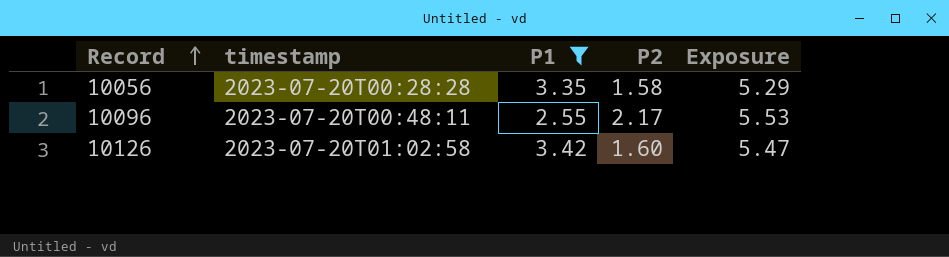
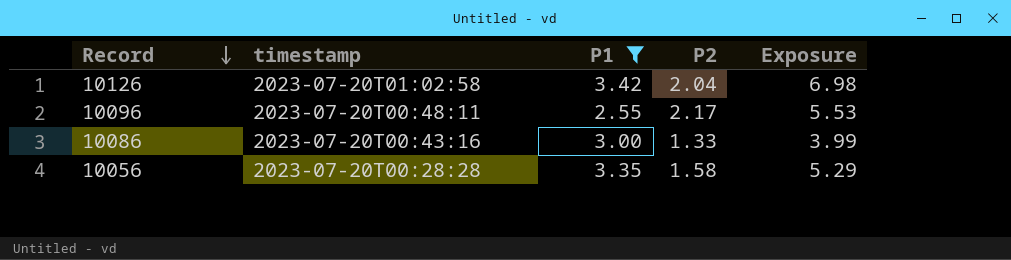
row order: Record ascending -> Record descending
10126 | P2: 1.60 -> 2.04
10126 | Exposure: 5.47 -> 6.98
row 10086: none -> 2023-07-20T00:43:16 | 3.00 | 1.33 | 3.99

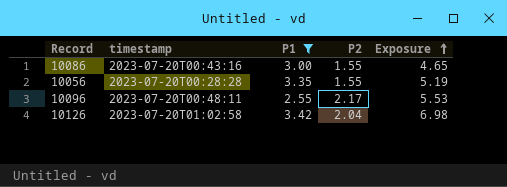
row order: Record descending -> Exposure ascending
10086 | P2: 1.33 -> 1.55
10086 | Exposure: 3.99 -> 4.65
10056 | P2: 1.58 -> 1.55
10056 | Exposure: 5.29 -> 5.19

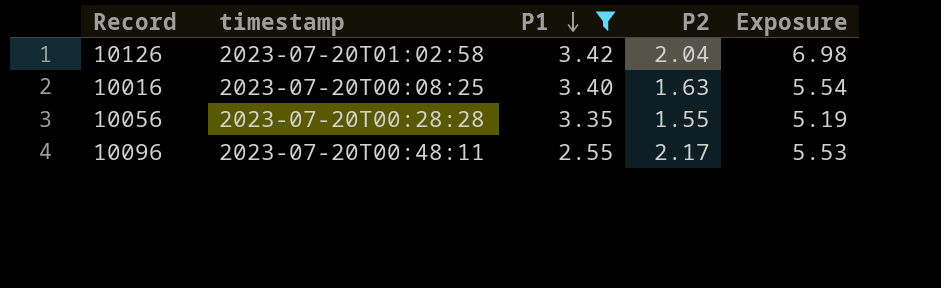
row order: Exposure ascending -> P1 descending
row 10086: 2023-07-20T00:43:16 | 3.00 | 1.55 | 4.65 -> none
row 10016: none -> 2023-07-20T00:08:25 | 3.40 | 1.63 | 5.54

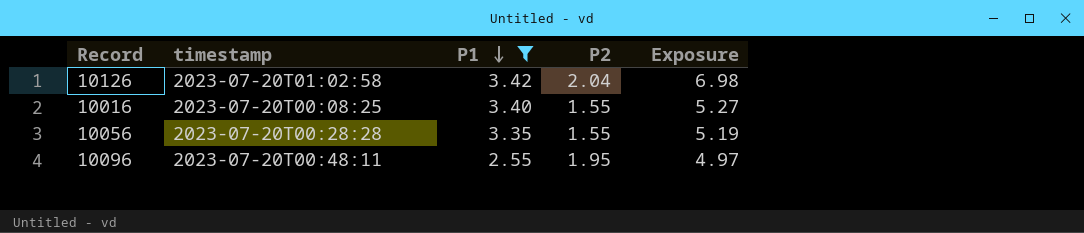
10016 | P2: 1.63 -> 1.55
10016 | Exposure: 5.54 -> 5.27
10096 | P2: 2.17 -> 1.95
10096 | Exposure: 5.53 -> 4.97

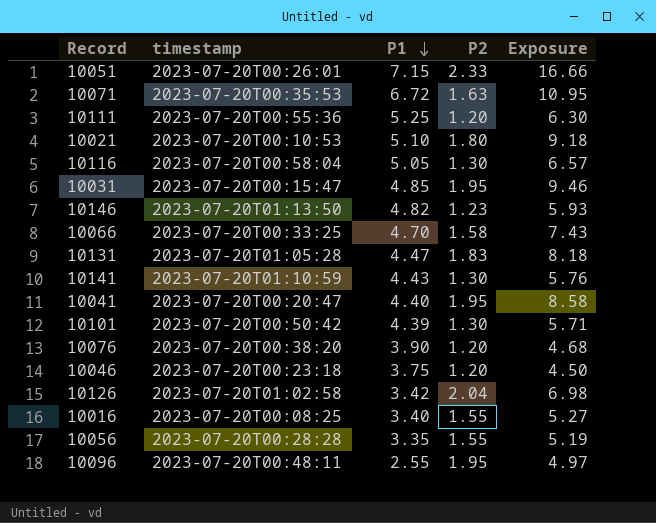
filter: P1 <= 3.42 -> none

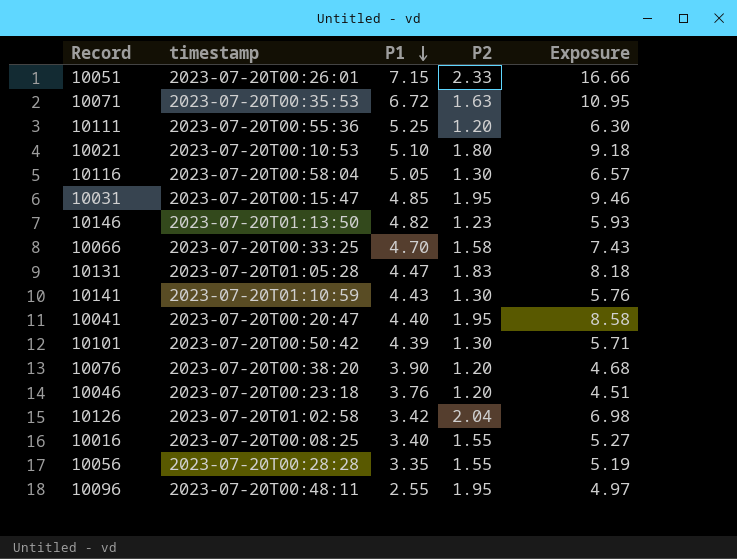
10046 | P1: 3.75 -> 3.76
10046 | Exposure: 4.50 -> 4.51

